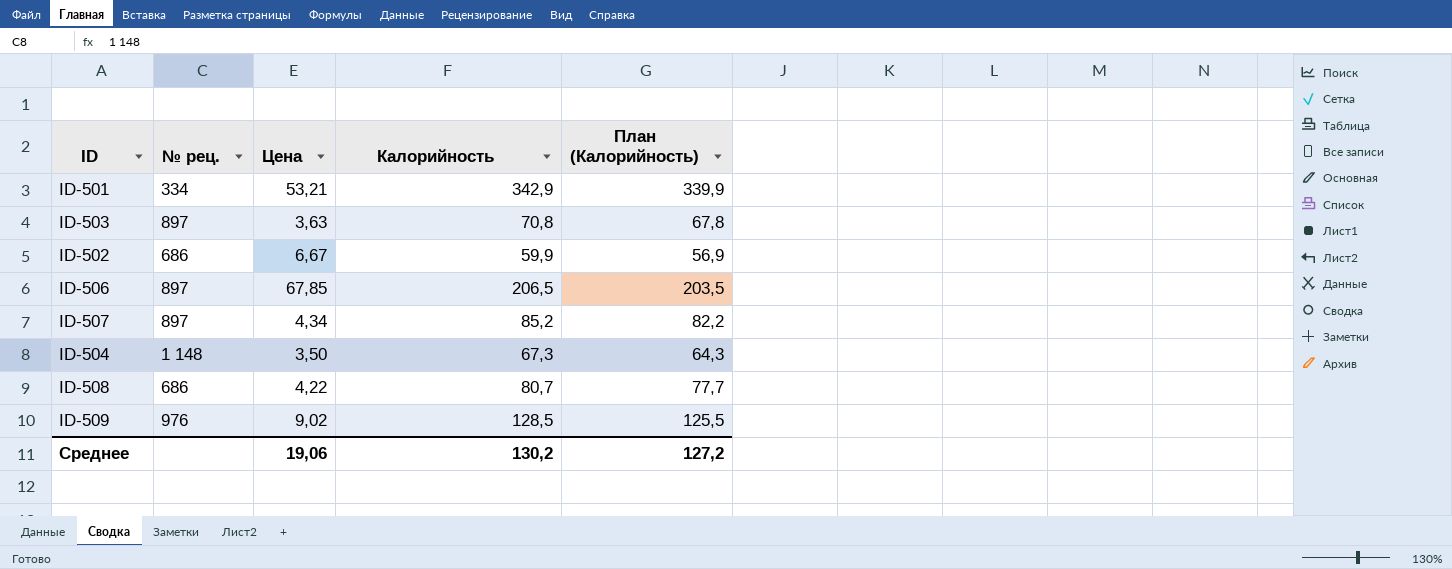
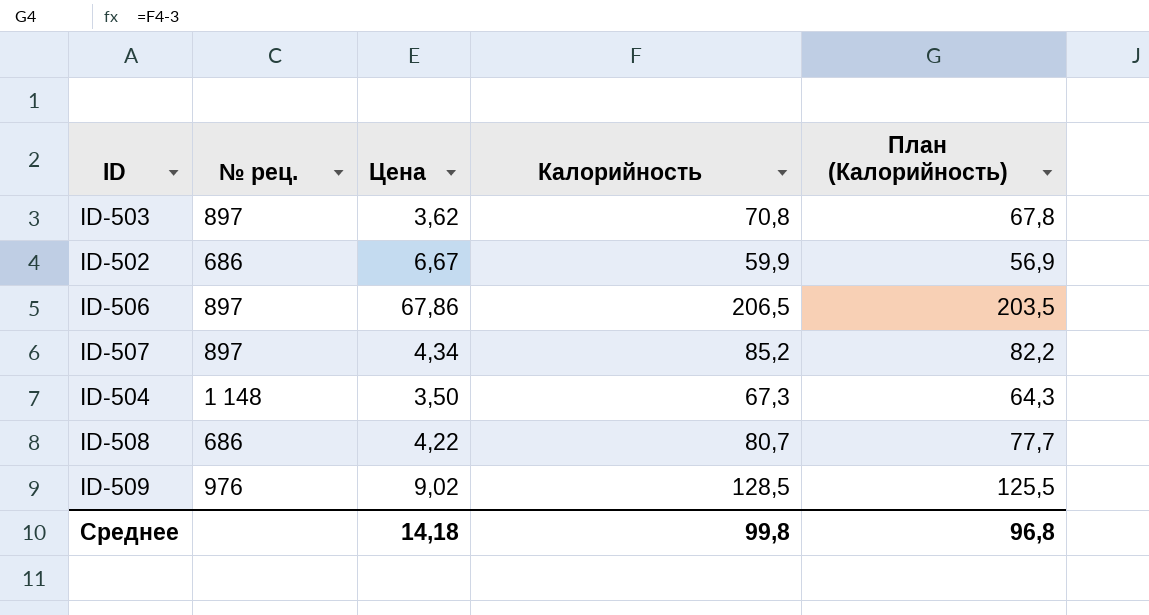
row ID-501: 334 | 53,21 | 342,9 | 339,9 -> none
ID-503 | Цена: 3,63 -> 3,62
ID-506 | Цена: 67,85 -> 67,86
Среднее | Цена: 19,06 -> 14,18
Среднее | Калорийность: 130,2 -> 99,8
Среднее | План (Калорийность): 127,2 -> 96,8

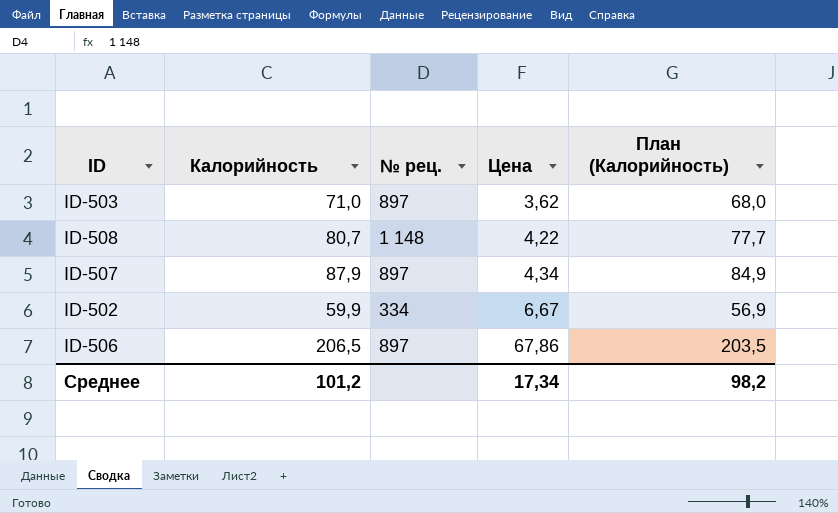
row order: none -> Цена ascending
column Калорийность | position: 4 -> 2
row ID-504: 1 148 | 3,50 | 67,3 | 64,3 -> none
row ID-509: 976 | 9,02 | 128,5 | 125,5 -> none
ID-503 | Калорийность: 70,8 -> 71,0
ID-503 | План (Калорийность): 67,8 -> 68,0
ID-508 | № рец.: 686 -> 1 148
ID-507 | Калорийность: 85,2 -> 87,9
ID-507 | План (Калорийность): 82,2 -> 84,9
ID-502 | № рец.: 686 -> 334
Среднее | Калорийность: 99,8 -> 101,2
Среднее | Цена: 14,18 -> 17,34
Среднее | План (Калорийность): 96,8 -> 98,2

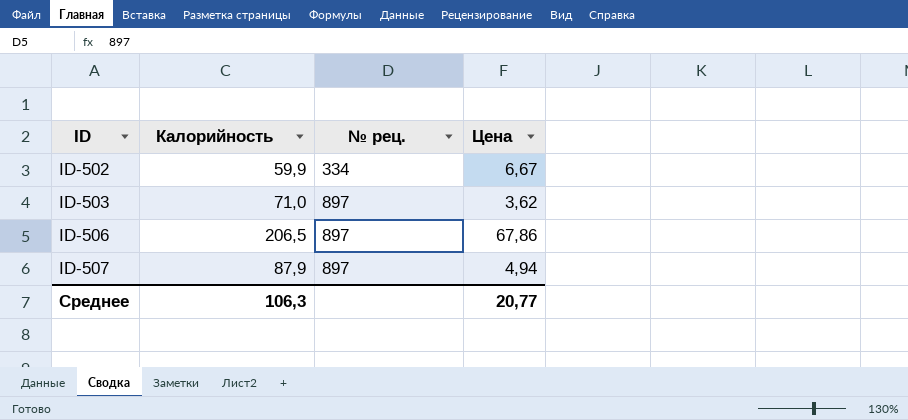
row order: Цена ascending -> ID ascending
column План (Калорийность) | formula: [Калорийность] - 3 -> none
row ID-508: 80,7 | 1 148 | 4,22 | 77,7 -> none
ID-507 | Цена: 4,34 -> 4,94
Среднее | Калорийность: 101,2 -> 106,3
Среднее | Цена: 17,34 -> 20,77

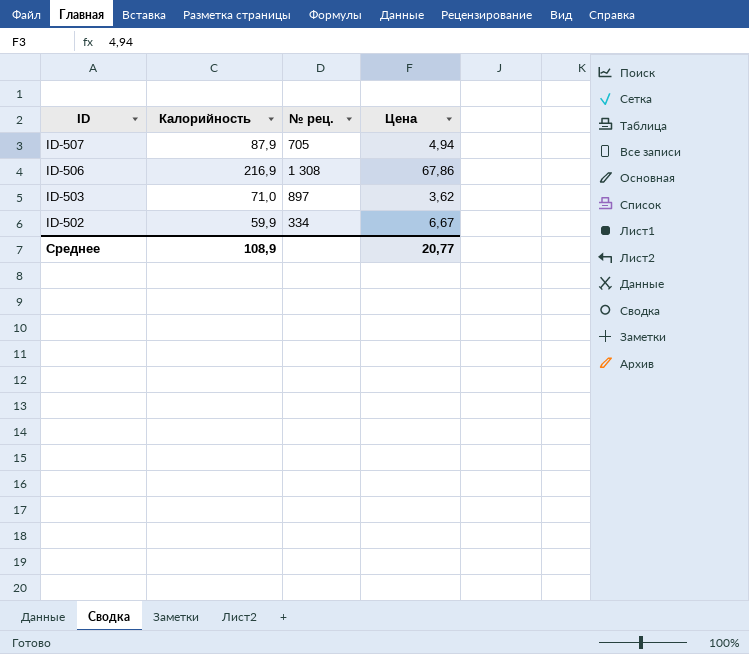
row order: ID ascending -> ID descending
ID-507 | № рец.: 897 -> 705
ID-506 | Калорийность: 206,5 -> 216,9
ID-506 | № рец.: 897 -> 1 308
Среднее | Калорийность: 106,3 -> 108,9

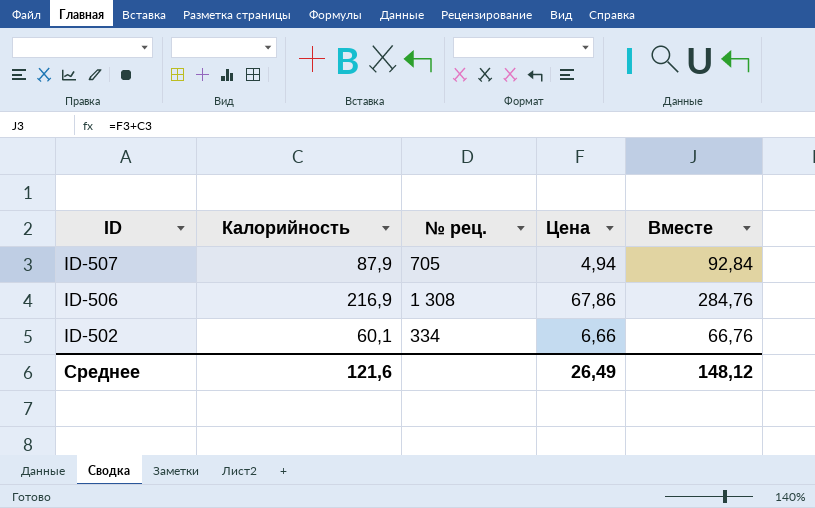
column Вместе | formula: none -> [Калорийность] + [Цена]
row ID-503: 71,0 | 897 | 3,62 -> none
ID-502 | Калорийность: 59,9 -> 60,1
ID-502 | Цена: 6,67 -> 6,66
Среднее | Калорийность: 108,9 -> 121,6
Среднее | Цена: 20,77 -> 26,49

